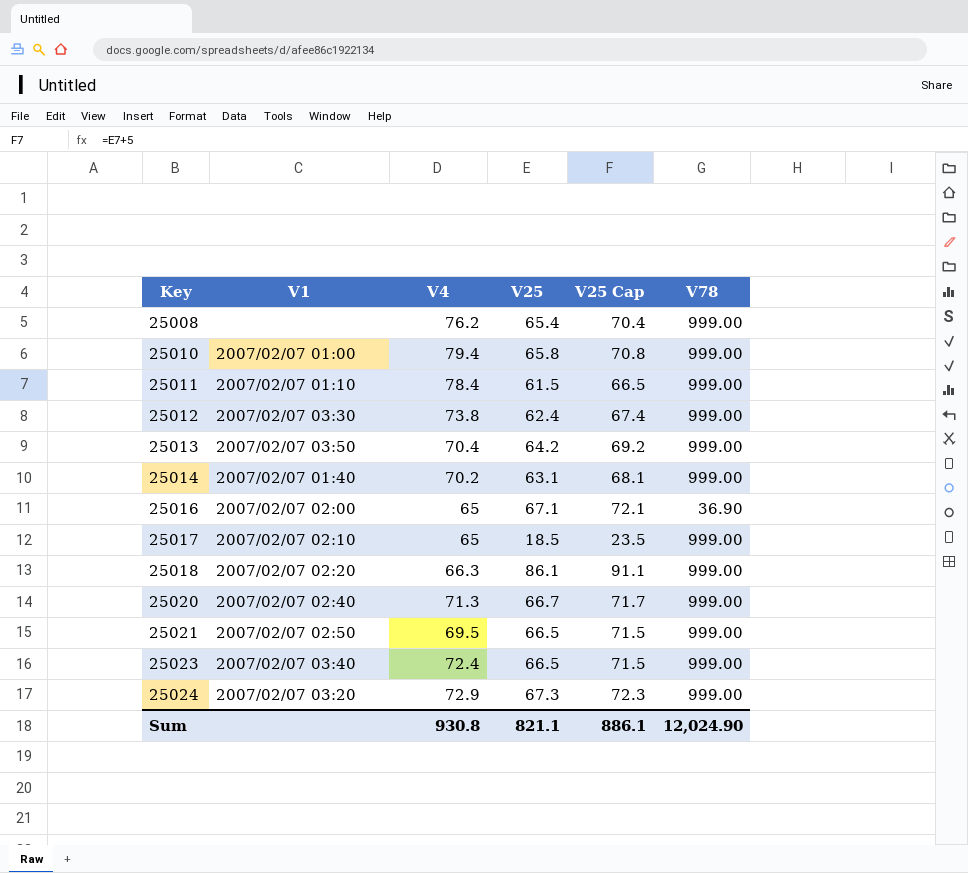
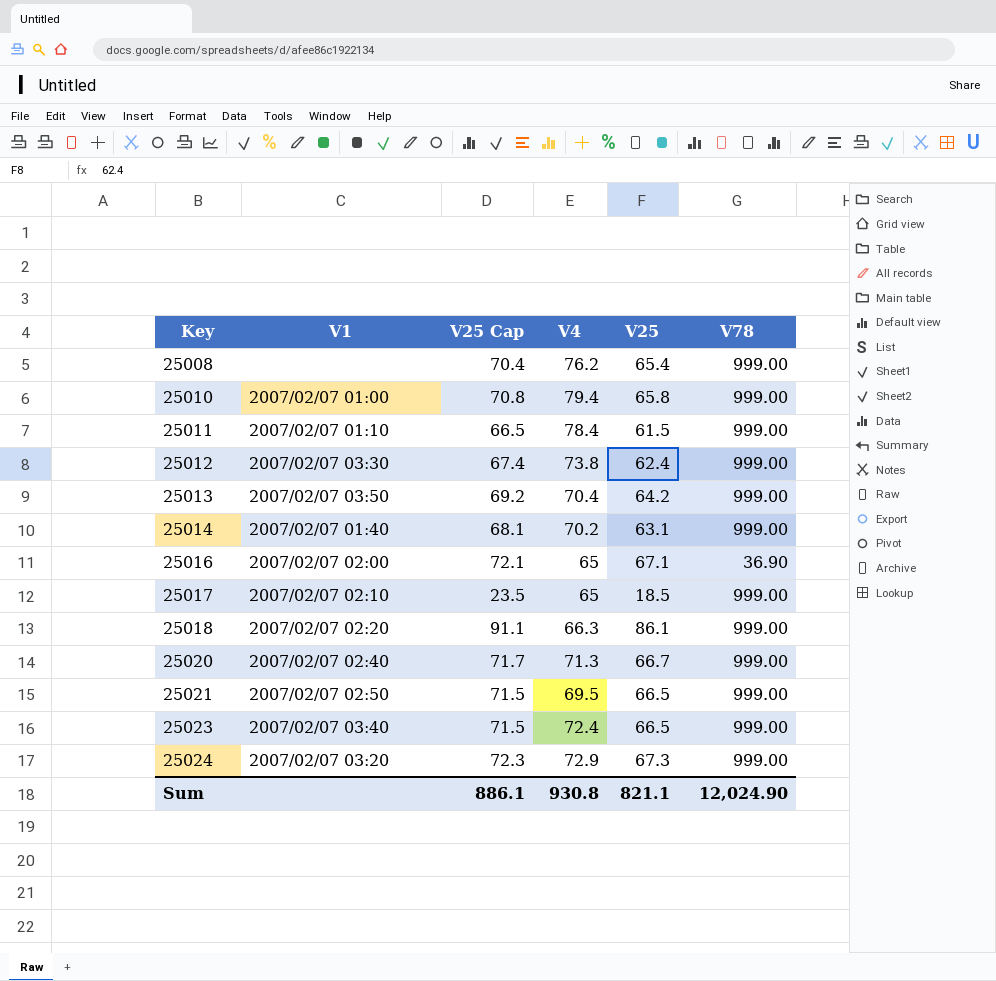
column V25 Cap | position: 5 -> 3

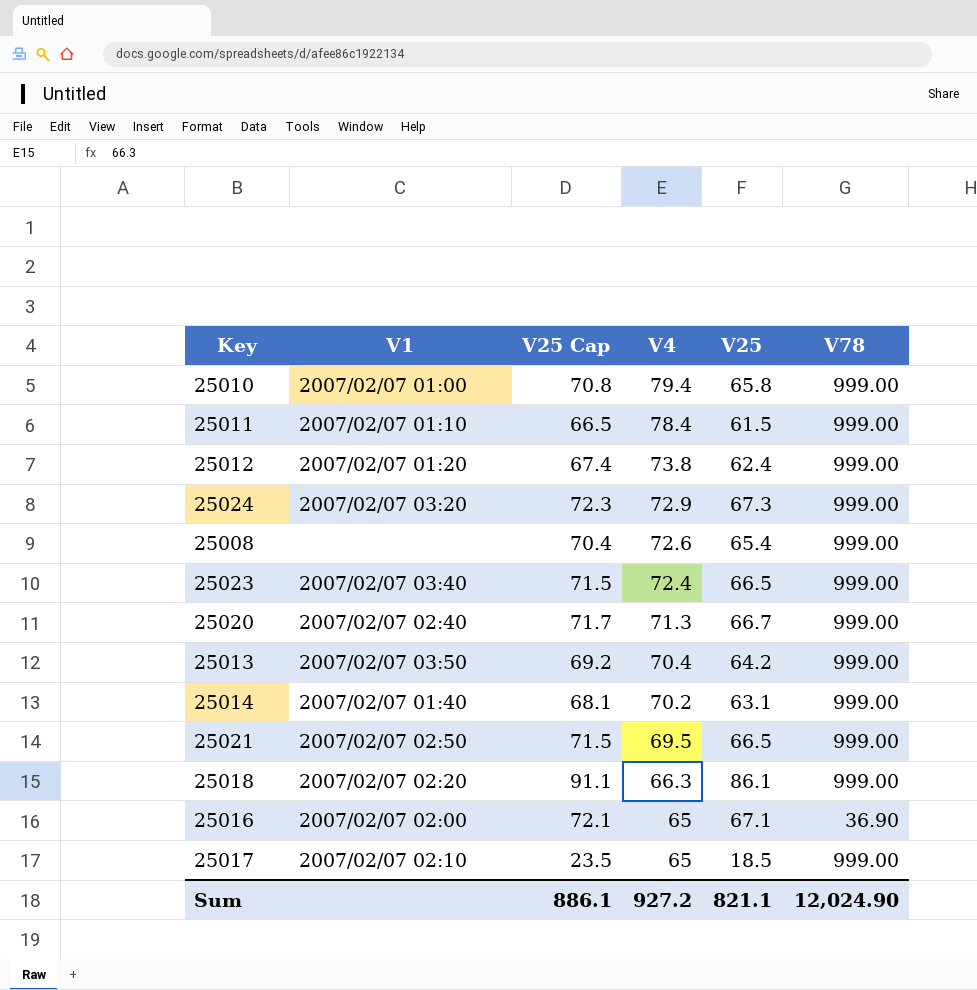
row order: Key ascending -> V4 descending
25012 | V1: 2007/02/07 03:30 -> 2007/02/07 01:20
25008 | V4: 76.2 -> 72.6
Sum | V4: 930.8 -> 927.2

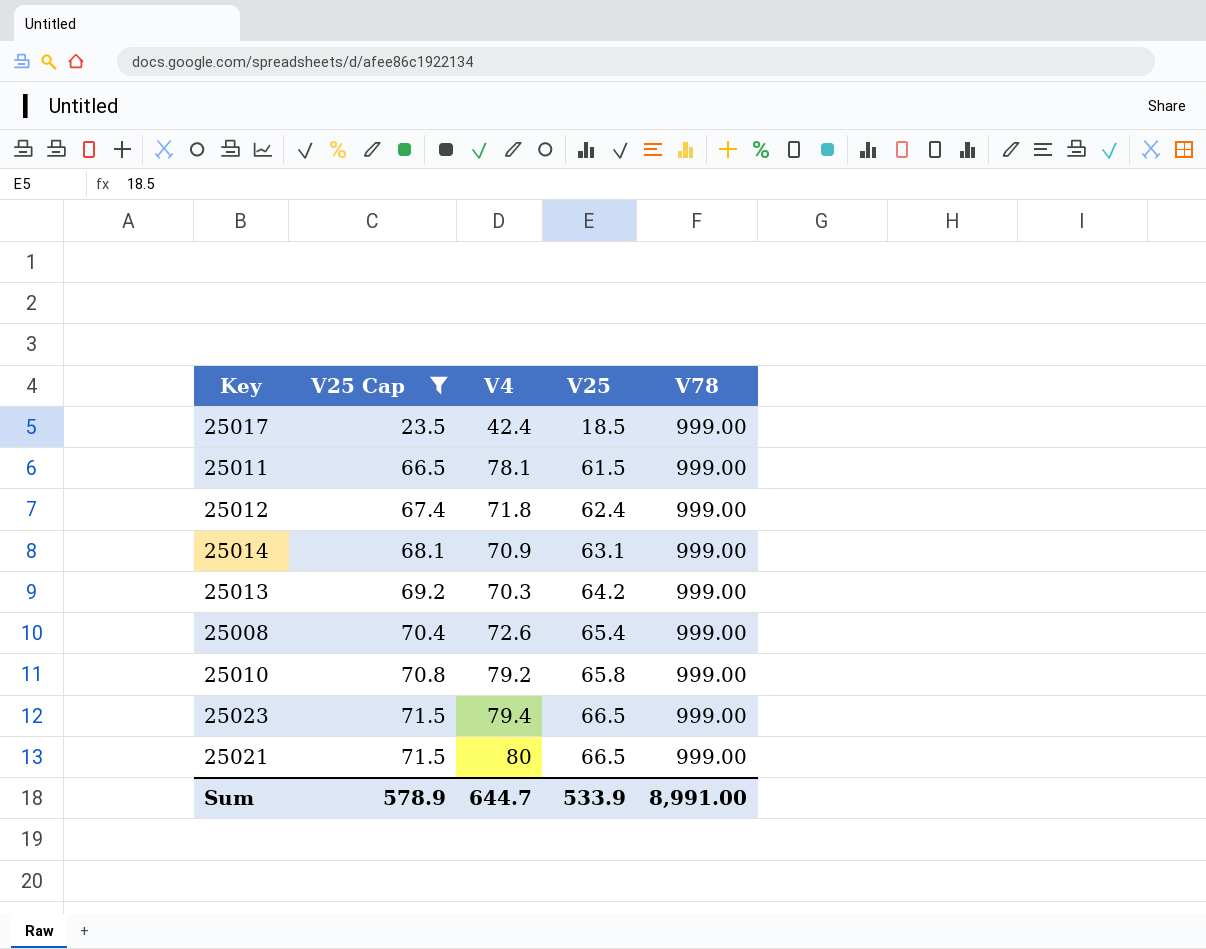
filter: none -> V25 Cap <= 71.5
row order: V4 descending -> V25 Cap ascending
column V1 | position: 2 -> none
25017 | V4: 65 -> 42.4
25011 | V4: 78.4 -> 78.1
25012 | V4: 73.8 -> 71.8
25014 | V4: 70.2 -> 70.9
25013 | V4: 70.4 -> 70.3
25010 | V4: 79.4 -> 79.2
25023 | V4: 72.4 -> 79.4
25021 | V4: 69.5 -> 80
Sum | V25 Cap: 886.1 -> 578.9
Sum | V4: 927.2 -> 644.7
Sum | V25: 821.1 -> 533.9
Sum | V78: 12,024.90 -> 8,991.00

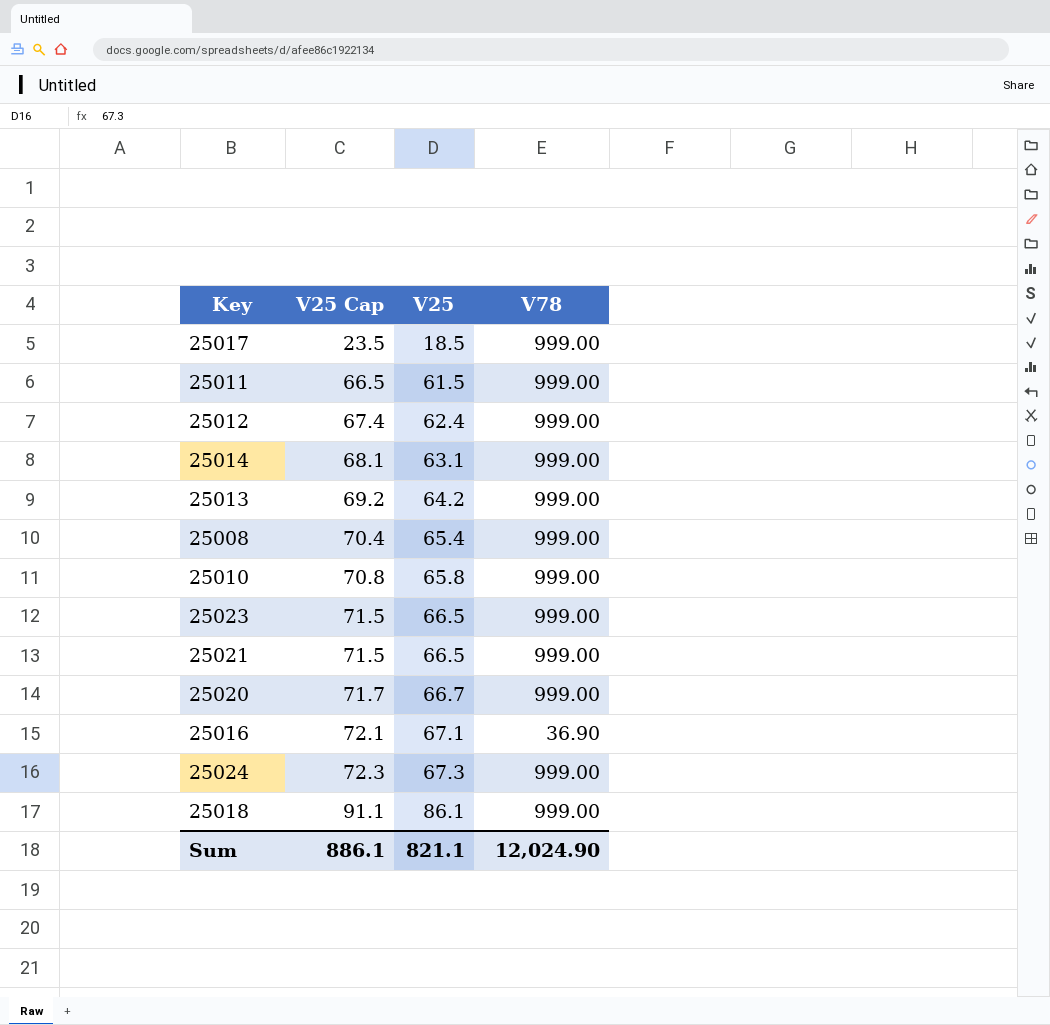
filter: V25 Cap <= 71.5 -> none
column V4 | position: 3 -> none
Sum | V25 Cap: 578.9 -> 886.1
Sum | V25: 533.9 -> 821.1
Sum | V78: 8,991.00 -> 12,024.90

